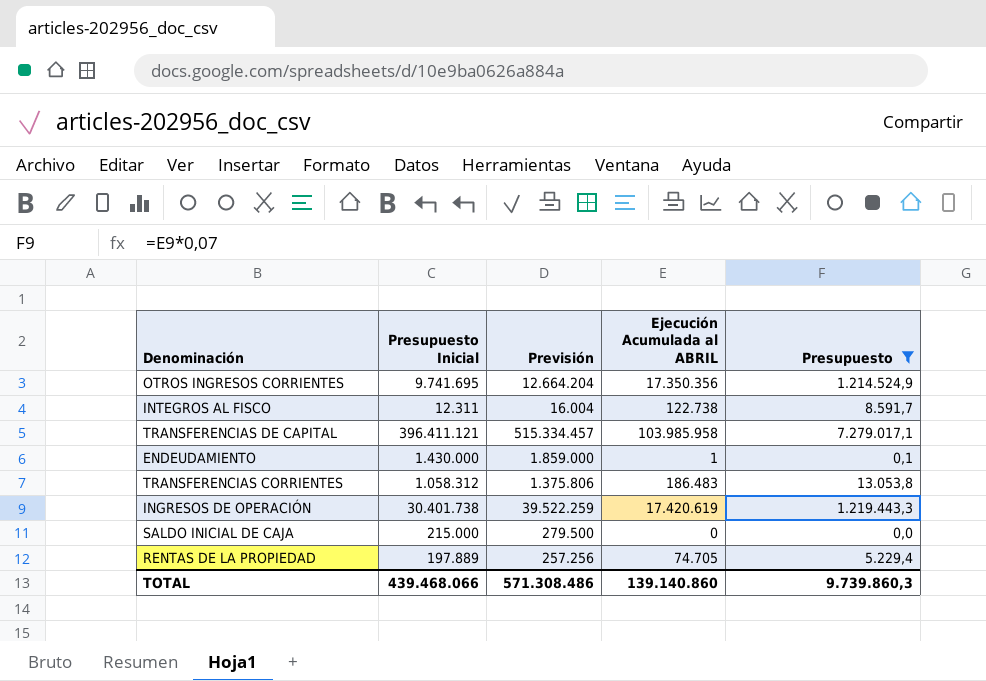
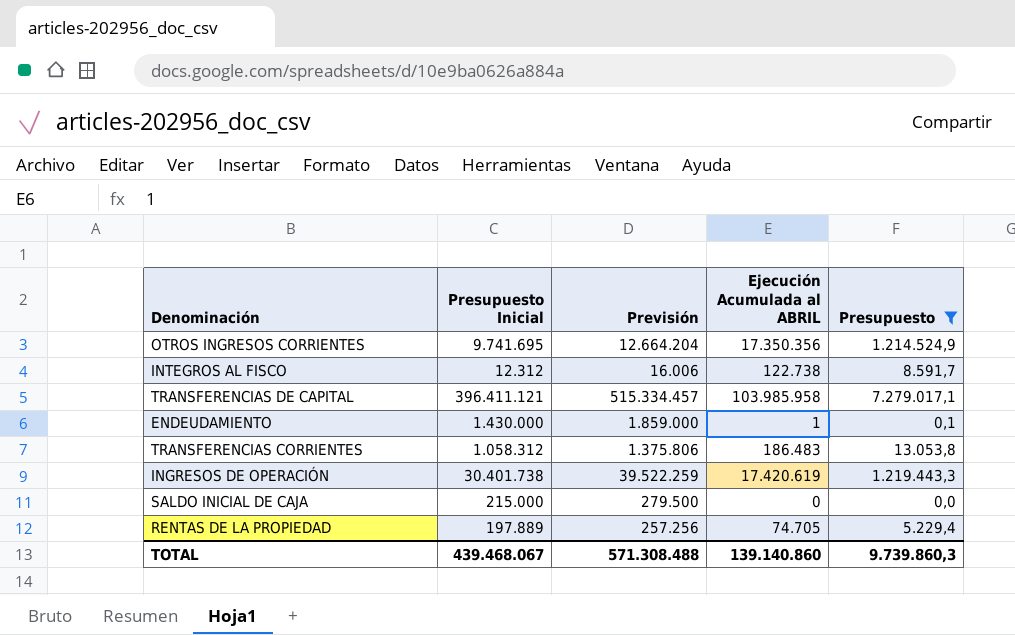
INTEGROS AL FISCO | Presupuesto Inicial: 12.311 -> 12.312
INTEGROS AL FISCO | Previsión: 16.004 -> 16.006
TOTAL | Presupuesto Inicial: 439.468.066 -> 439.468.067
TOTAL | Previsión: 571.308.486 -> 571.308.488

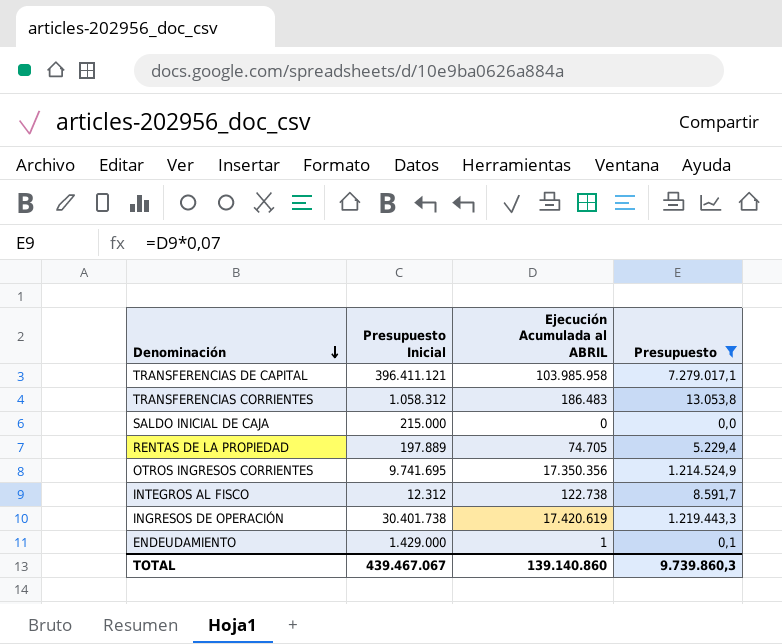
row order: none -> Denominación descending
column Previsión | formula: [Presupuesto Inicial] * 1,3 -> none
ENDEUDAMIENTO | Presupuesto Inicial: 1.430.000 -> 1.429.000
TOTAL | Presupuesto Inicial: 439.468.067 -> 439.467.067

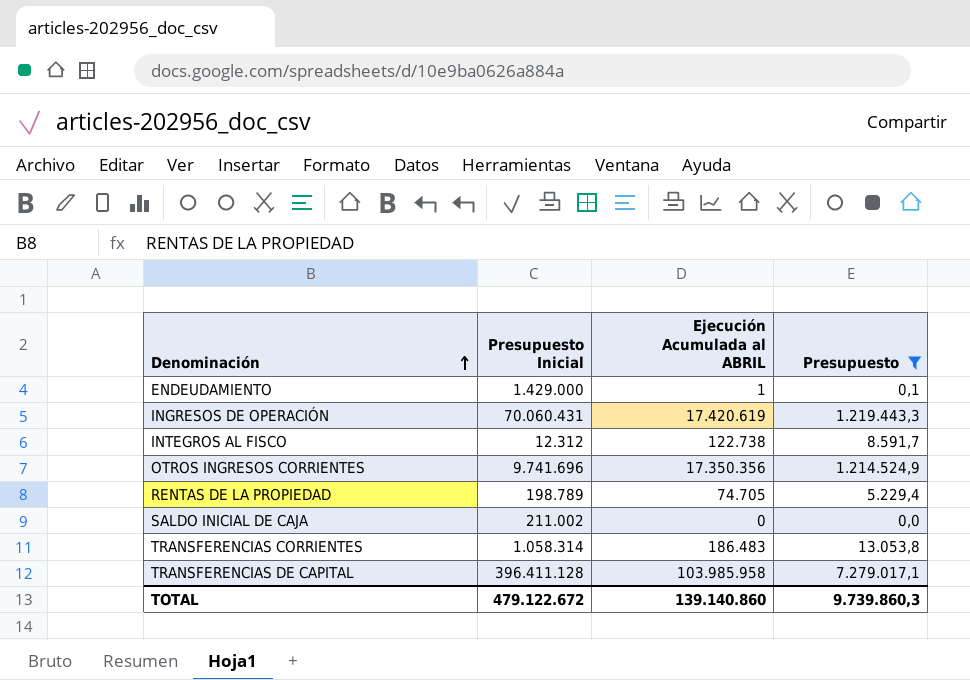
row order: Denominación descending -> Denominación ascending
INGRESOS DE OPERACIÓN | Presupuesto Inicial: 30.401.738 -> 70.060.431
OTROS INGRESOS CORRIENTES | Presupuesto Inicial: 9.741.695 -> 9.741.696
RENTAS DE LA PROPIEDAD | Presupuesto Inicial: 197.889 -> 198.789
SALDO INICIAL DE CAJA | Presupuesto Inicial: 215.000 -> 211.002
TRANSFERENCIAS CORRIENTES | Presupuesto Inicial: 1.058.312 -> 1.058.314
TRANSFERENCIAS DE CAPITAL | Presupuesto Inicial: 396.411.121 -> 396.411.128
TOTAL | Presupuesto Inicial: 439.467.067 -> 479.122.672

